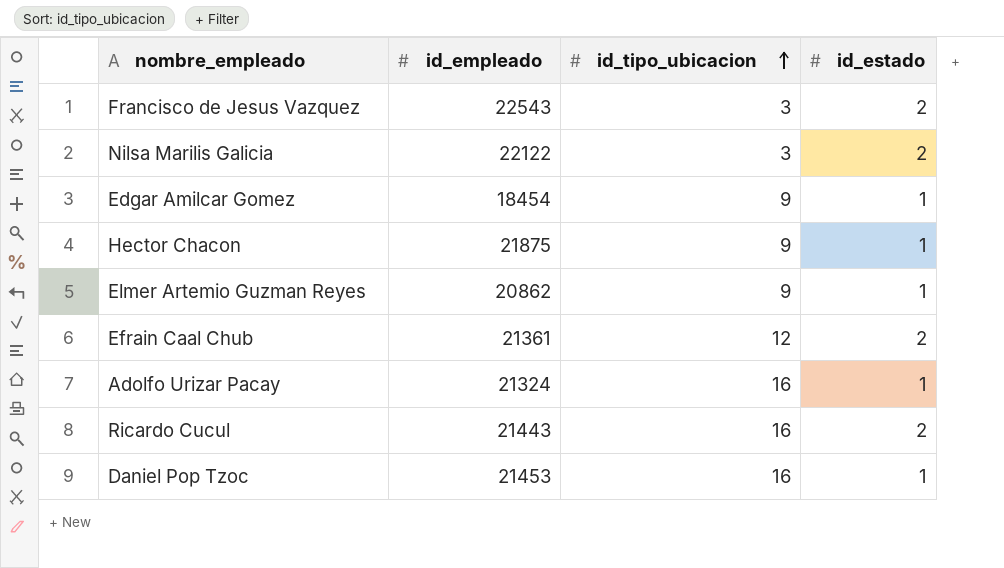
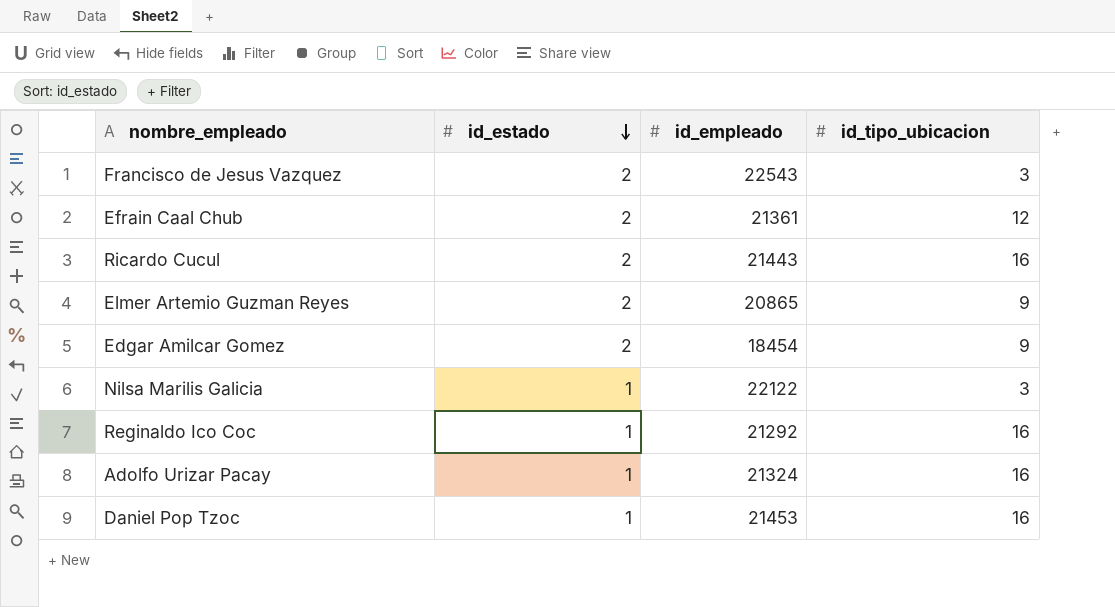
row order: id_tipo_ubicacion ascending -> id_estado descending
column id_estado | position: 4 -> 2
row Hector Chacon: 21875 | 9 | 1 -> none
Elmer Artemio Guzman Reyes | id_estado: 1 -> 2
Elmer Artemio Guzman Reyes | id_empleado: 20862 -> 20865
Edgar Amilcar Gomez | id_estado: 1 -> 2
Nilsa Marilis Galicia | id_estado: 2 -> 1
row Reginaldo Ico Coc: none -> 1 | 21292 | 16

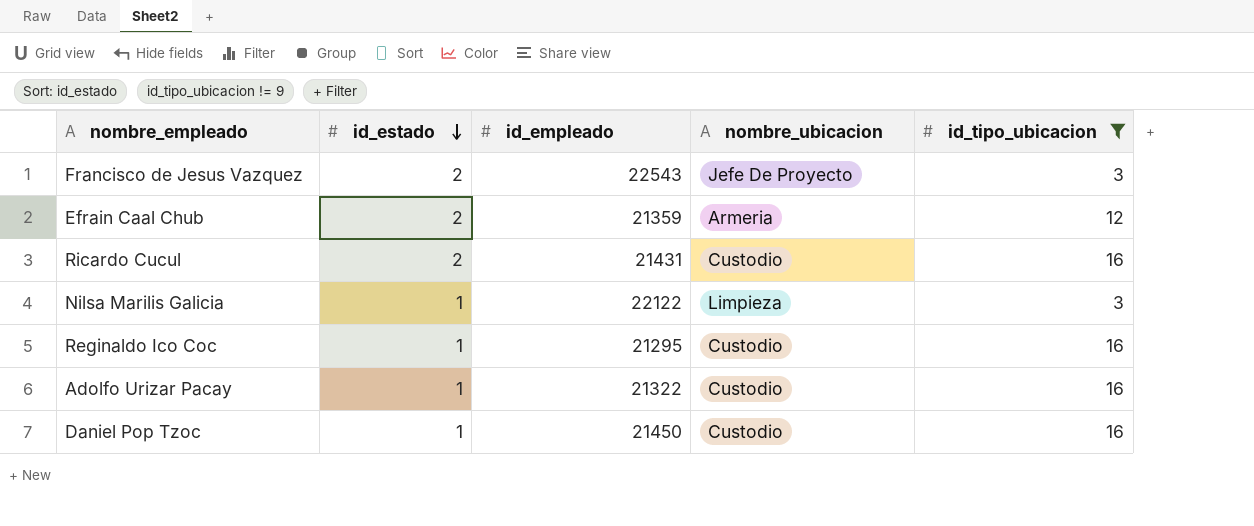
filter: none -> id_tipo_ubicacion != 9
column nombre_ubicacion | position: none -> 4
Efrain Caal Chub | id_empleado: 21361 -> 21359
Ricardo Cucul | id_empleado: 21443 -> 21431
Reginaldo Ico Coc | id_empleado: 21292 -> 21295
Adolfo Urizar Pacay | id_empleado: 21324 -> 21322
Daniel Pop Tzoc | id_empleado: 21453 -> 21450

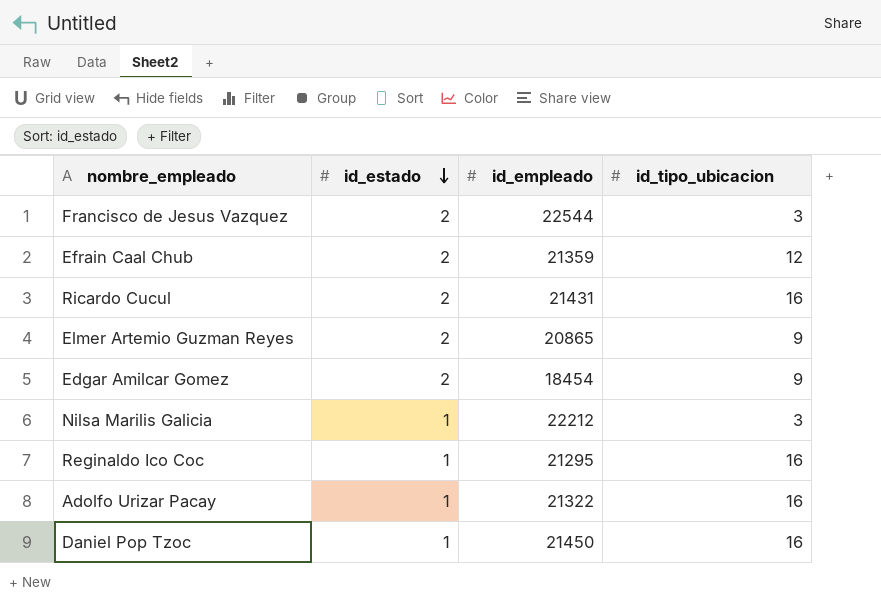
filter: id_tipo_ubicacion != 9 -> none
column nombre_ubicacion | position: 4 -> none
Francisco de Jesus Vazquez | id_empleado: 22543 -> 22544
Nilsa Marilis Galicia | id_empleado: 22122 -> 22212

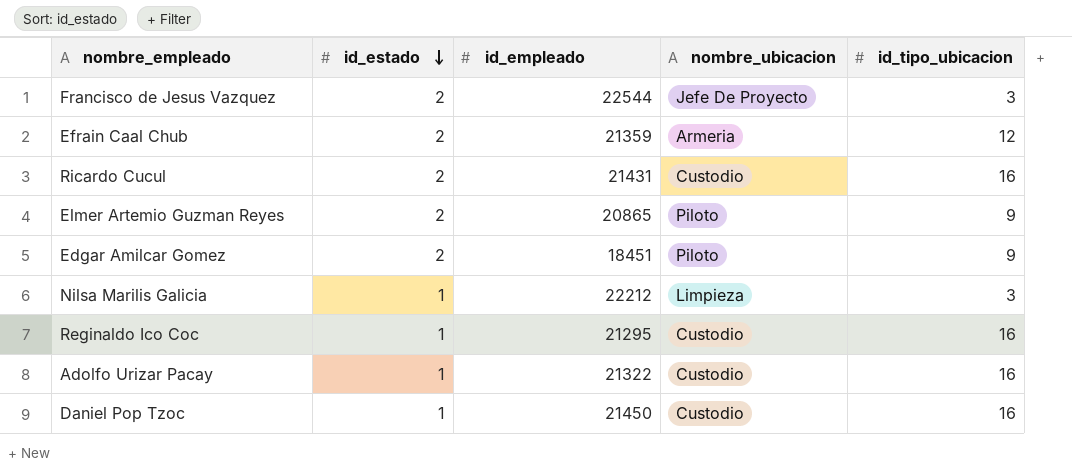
column nombre_ubicacion | position: none -> 4
Edgar Amilcar Gomez | id_empleado: 18454 -> 18451

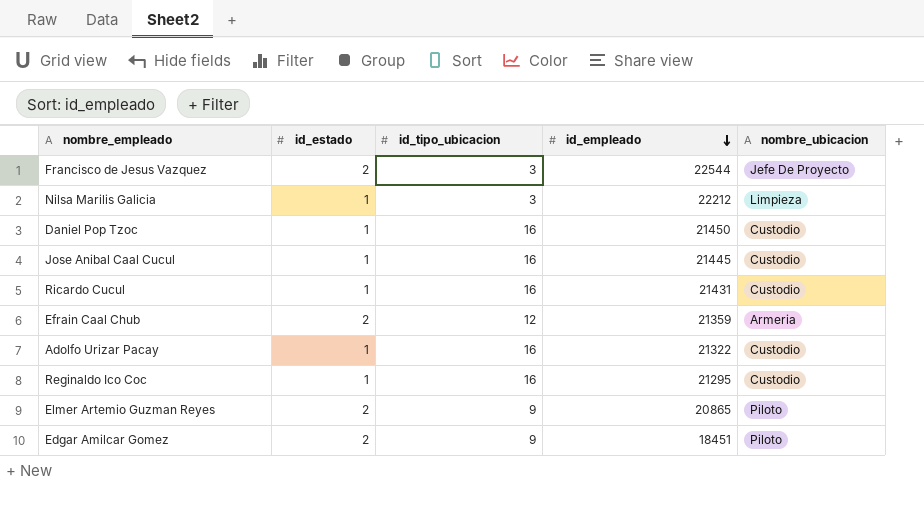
row order: id_estado descending -> id_empleado descending
column id_tipo_ubicacion | position: 5 -> 3
row Jose Anibal Caal Cucul: none -> 1 | 16 | 21445 | Custodio
Ricardo Cucul | id_estado: 2 -> 1

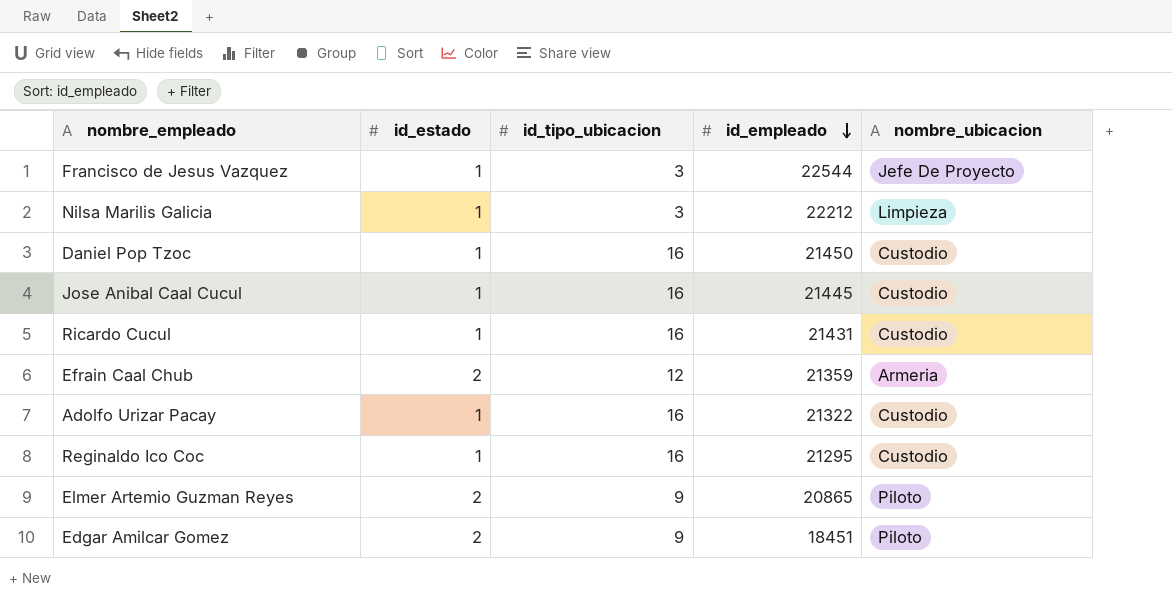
Francisco de Jesus Vazquez | id_estado: 2 -> 1

